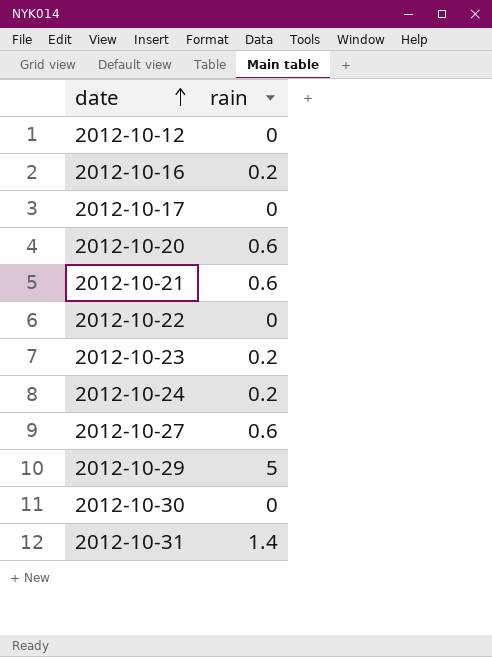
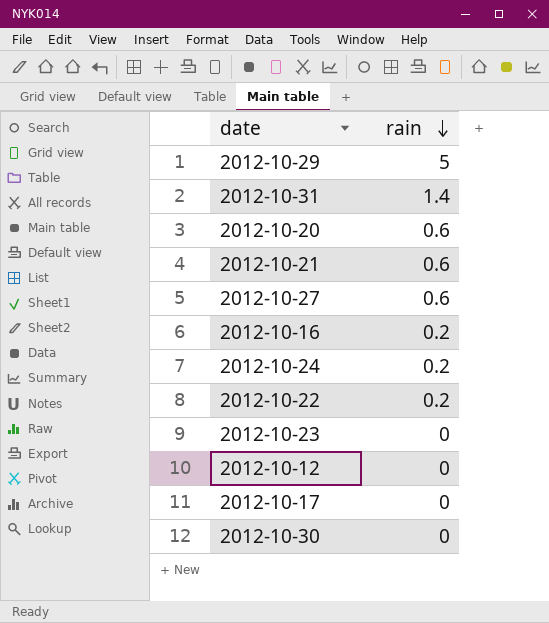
row order: date ascending -> rain descending
2012-10-22 | rain: 0 -> 0.2
2012-10-23 | rain: 0.2 -> 0

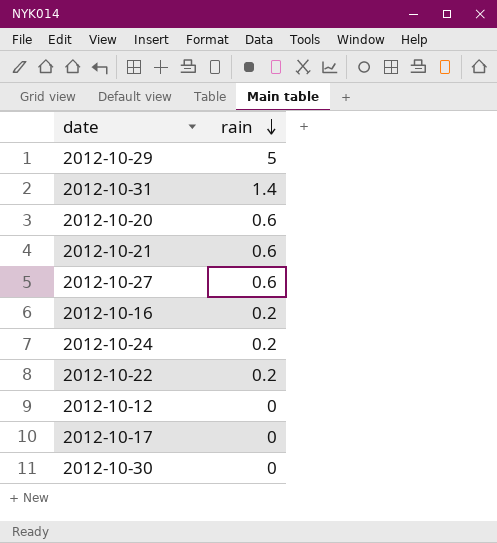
row 2012-10-23: 0 -> none

